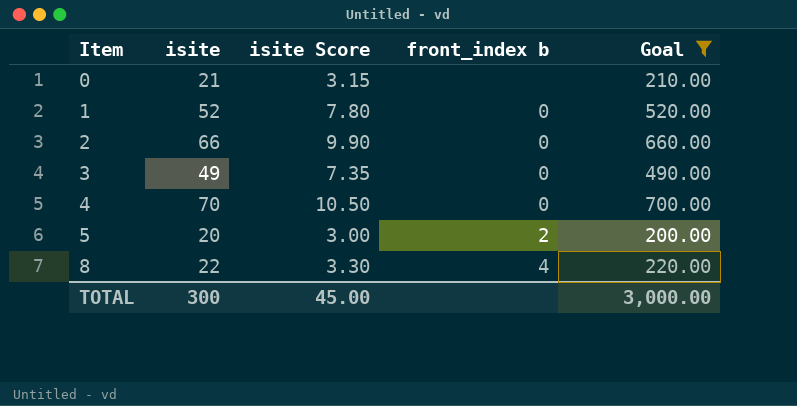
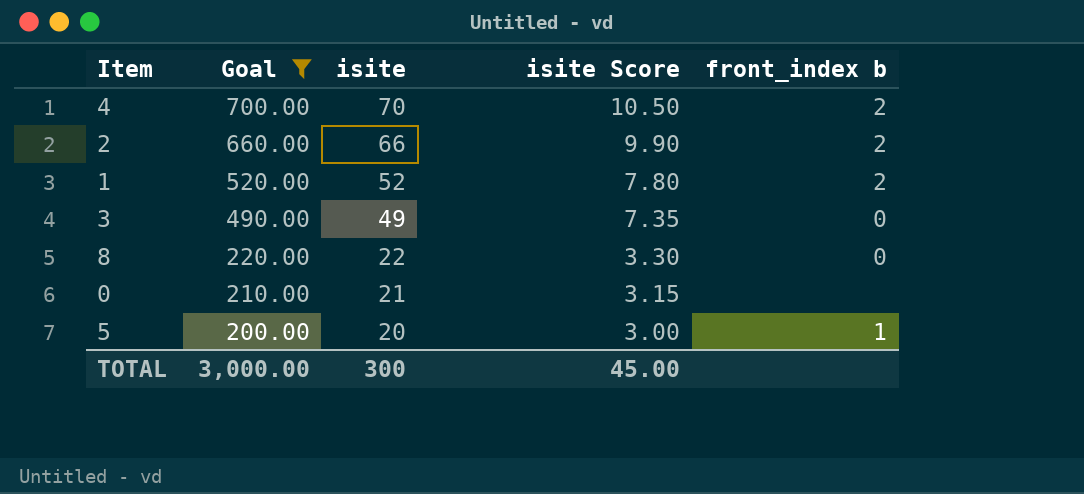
row order: Item ascending -> Goal descending
column Goal | position: 5 -> 2
4 | front_index b: 0 -> 2
2 | front_index b: 0 -> 2
1 | front_index b: 0 -> 2
8 | front_index b: 4 -> 0
5 | front_index b: 2 -> 1

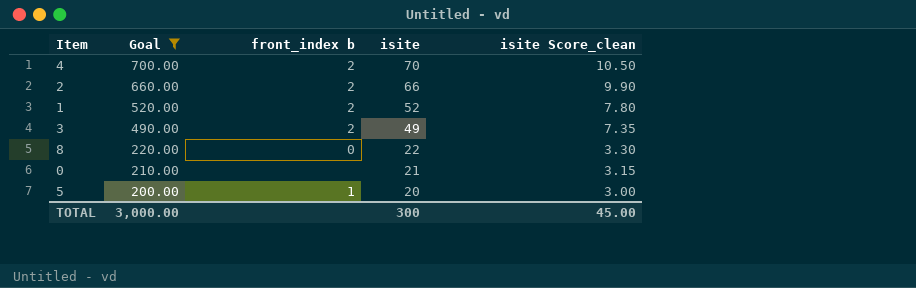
column front_index b | position: 5 -> 3
column name: isite Score -> isite Score_clean
3 | front_index b: 0 -> 2

